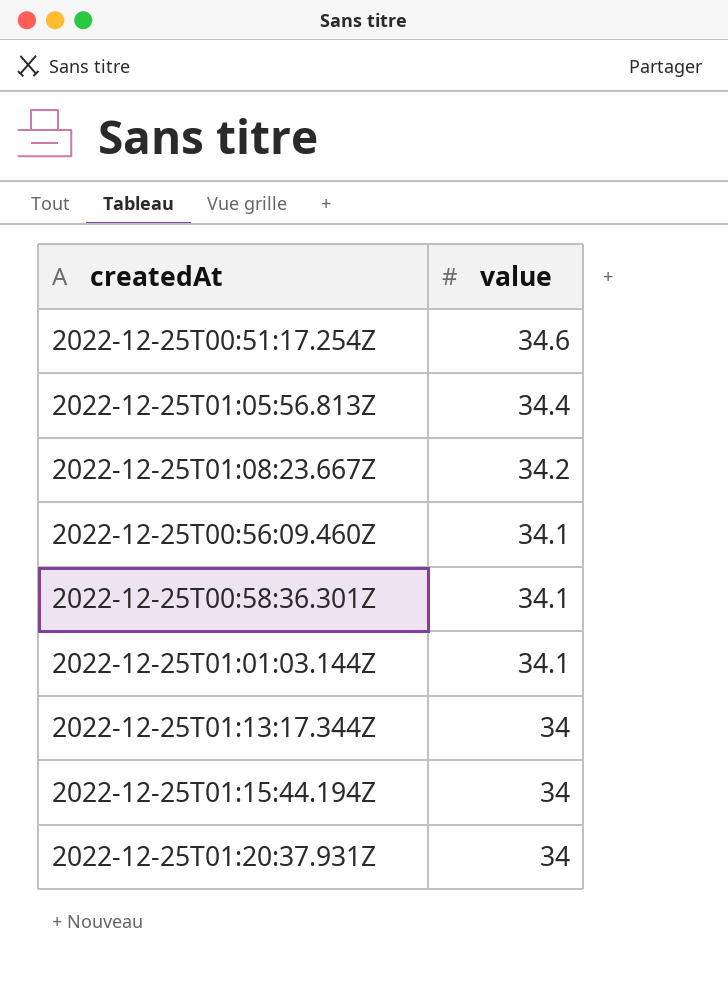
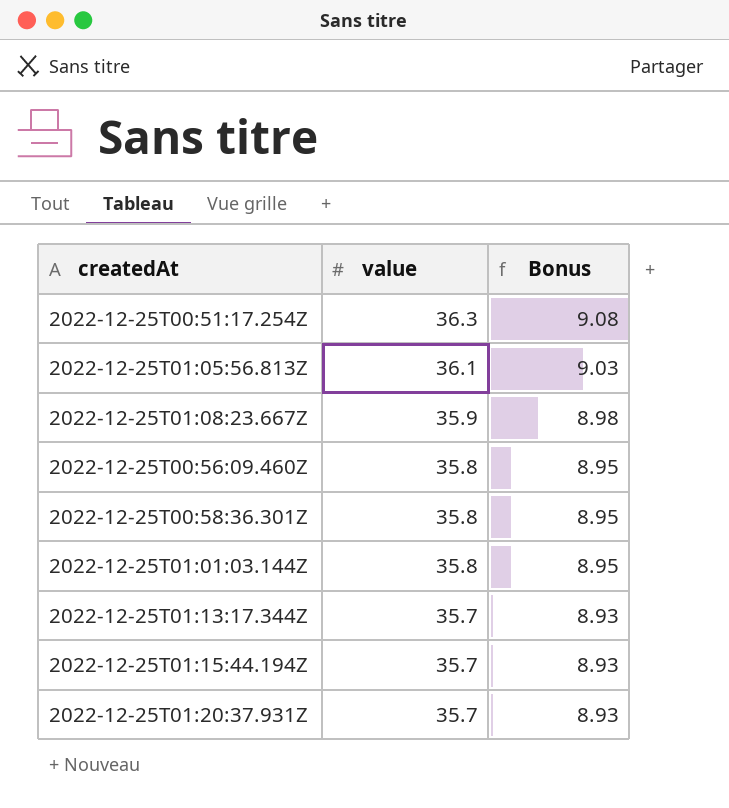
column Bonus | formula: none -> [value] * 0.25
2022-12-25T00:51:17.254Z | value: 34.6 -> 36.3
2022-12-25T01:05:56.813Z | value: 34.4 -> 36.1
2022-12-25T01:08:23.667Z | value: 34.2 -> 35.9
2022-12-25T00:56:09.460Z | value: 34.1 -> 35.8
2022-12-25T00:58:36.301Z | value: 34.1 -> 35.8
2022-12-25T01:01:03.144Z | value: 34.1 -> 35.8
2022-12-25T01:13:17.344Z | value: 34 -> 35.7
2022-12-25T01:15:44.194Z | value: 34 -> 35.7
2022-12-25T01:20:37.931Z | value: 34 -> 35.7

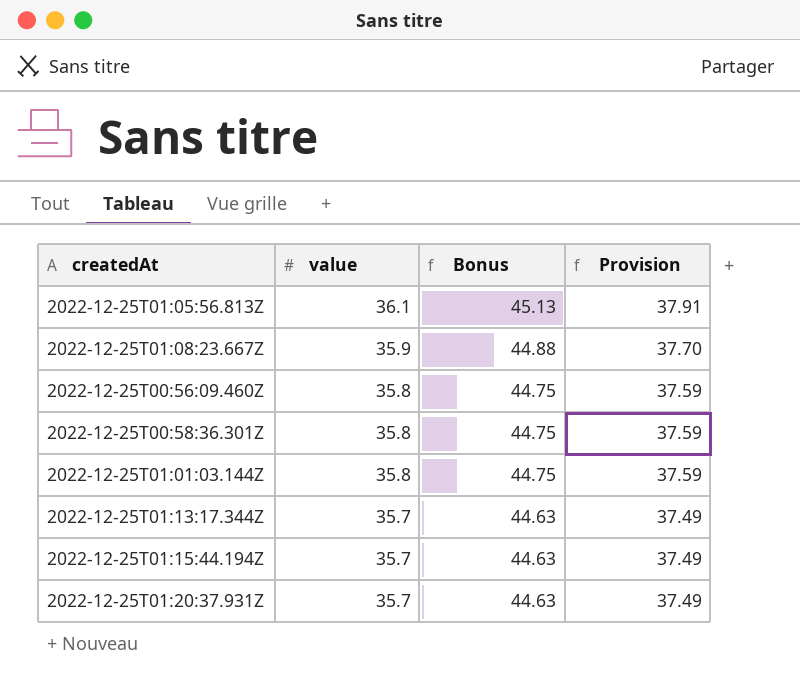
column Bonus | formula: [value] * 0.25 -> [value] * 1.25
column Provision | formula: none -> [value] * 1.05
row 2022-12-25T00:51:17.254Z: 36.3 | 9.08 -> none

